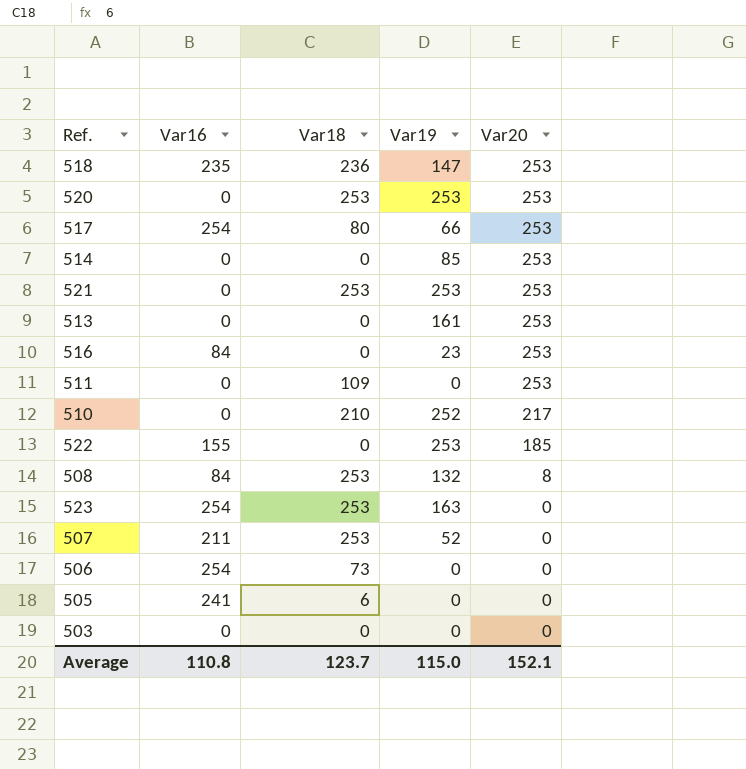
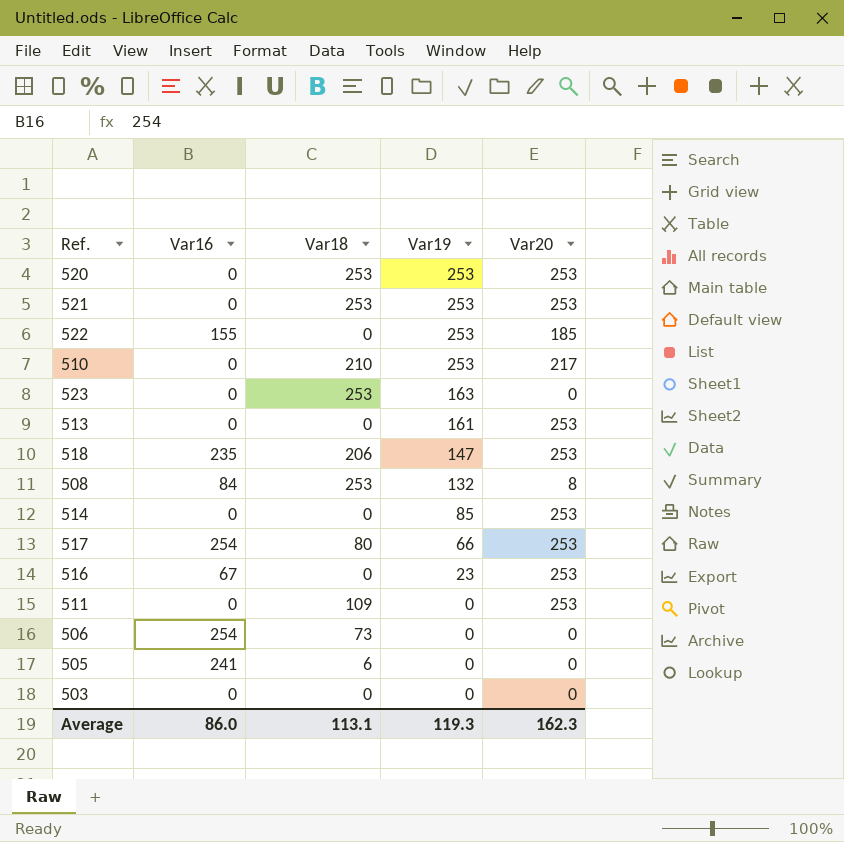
row order: Var20 descending -> Var19 descending
row 507: 211 | 253 | 52 | 0 -> none
510 | Var19: 252 -> 253
523 | Var16: 254 -> 0
518 | Var18: 236 -> 206
516 | Var16: 84 -> 67
Average | Var16: 110.8 -> 86.0
Average | Var18: 123.7 -> 113.1
Average | Var19: 115.0 -> 119.3
Average | Var20: 152.1 -> 162.3

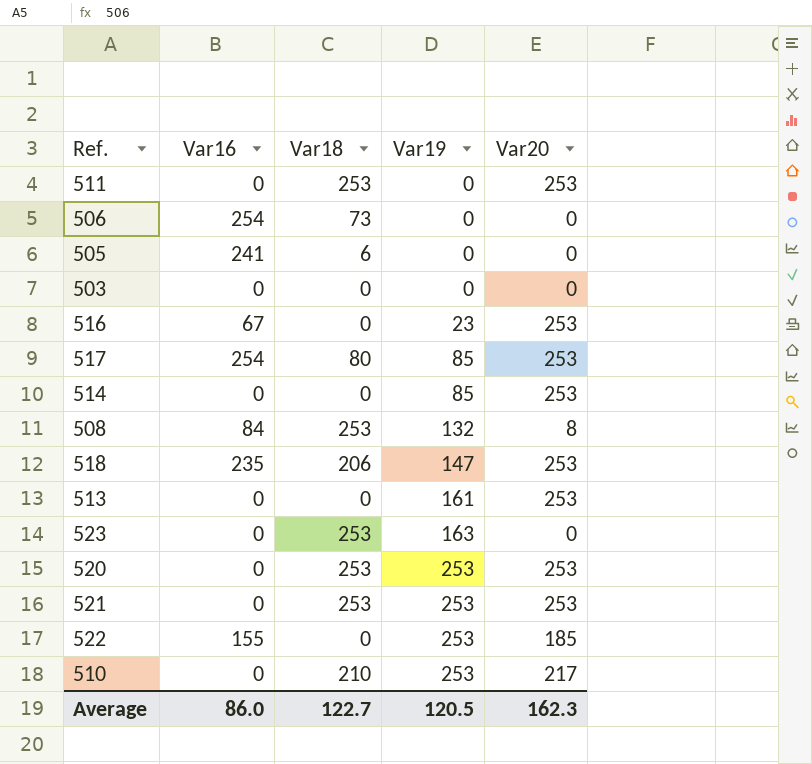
row order: Var19 descending -> Var19 ascending
511 | Var18: 109 -> 253
517 | Var19: 66 -> 85
Average | Var18: 113.1 -> 122.7
Average | Var19: 119.3 -> 120.5

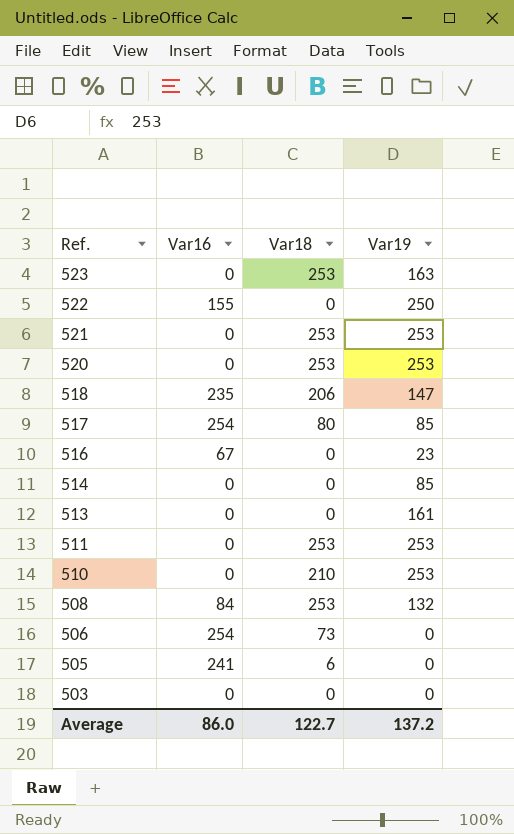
row order: Var19 ascending -> Ref. descending
column Var20 | position: 5 -> none
522 | Var19: 253 -> 250
511 | Var19: 0 -> 253
Average | Var19: 120.5 -> 137.2

